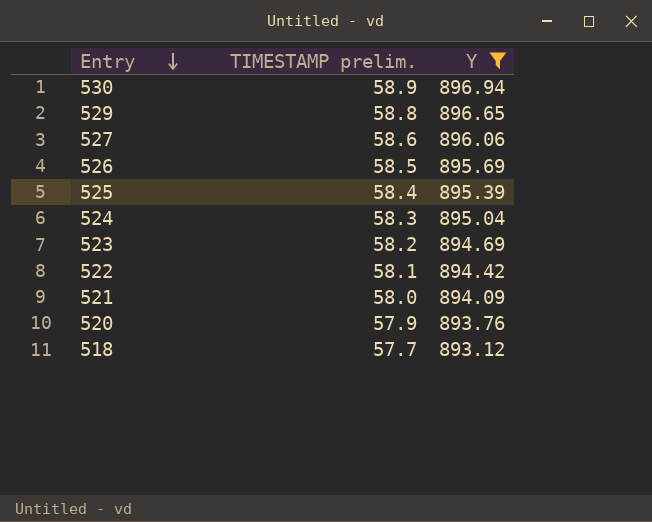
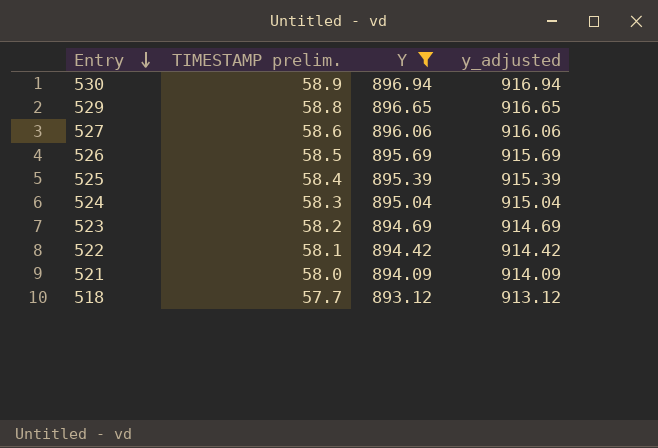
column y_adjusted | formula: none -> [Y] + 20
row 520: 57.9 | 893.76 -> none

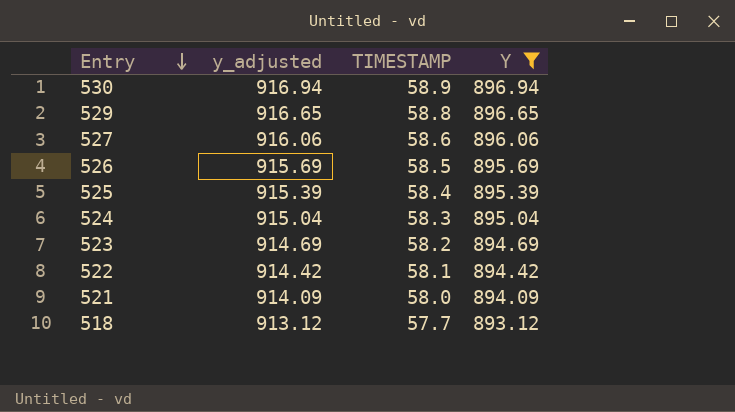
column y_adjusted | position: 4 -> 2
column name: TIMESTAMP prelim. -> TIMESTAMP

